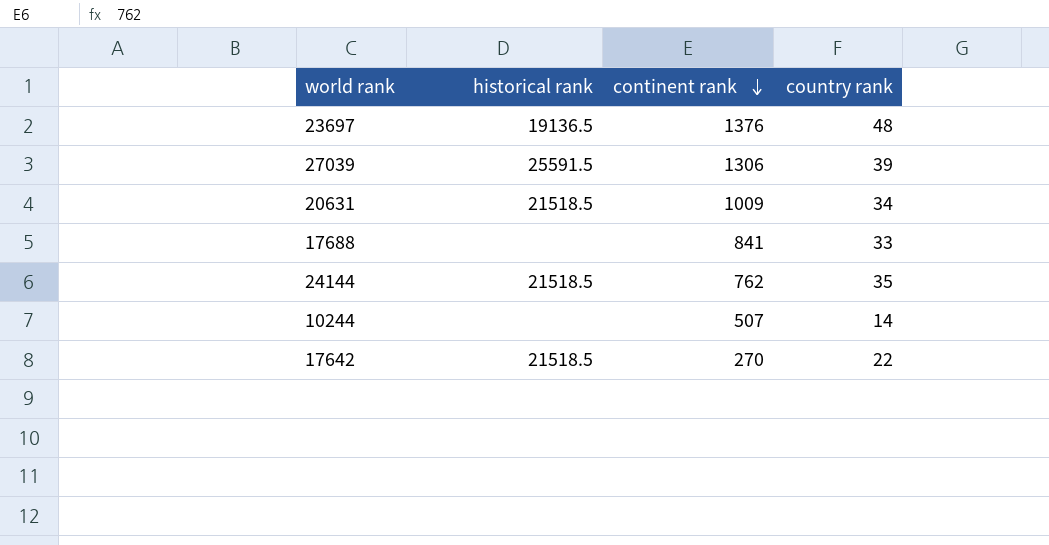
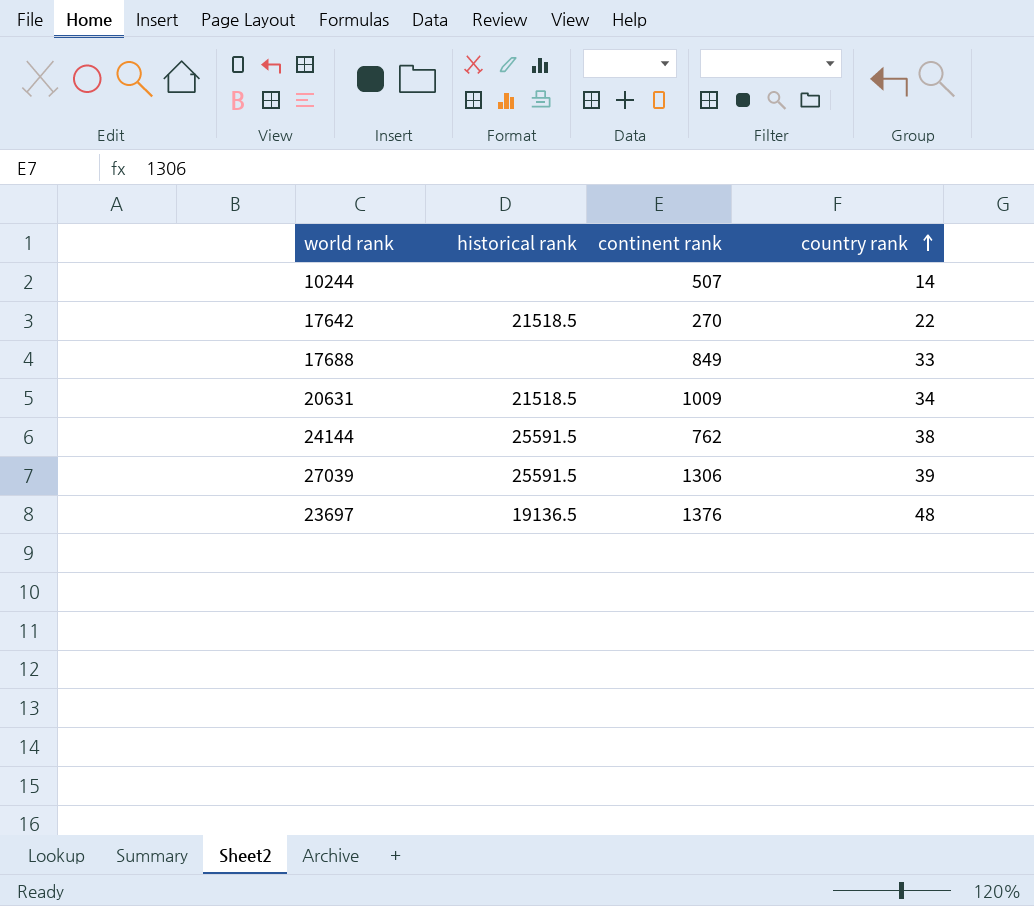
row order: continent rank descending -> country rank ascending
17688 | continent rank: 841 -> 849
24144 | historical rank: 21518.5 -> 25591.5
24144 | country rank: 35 -> 38

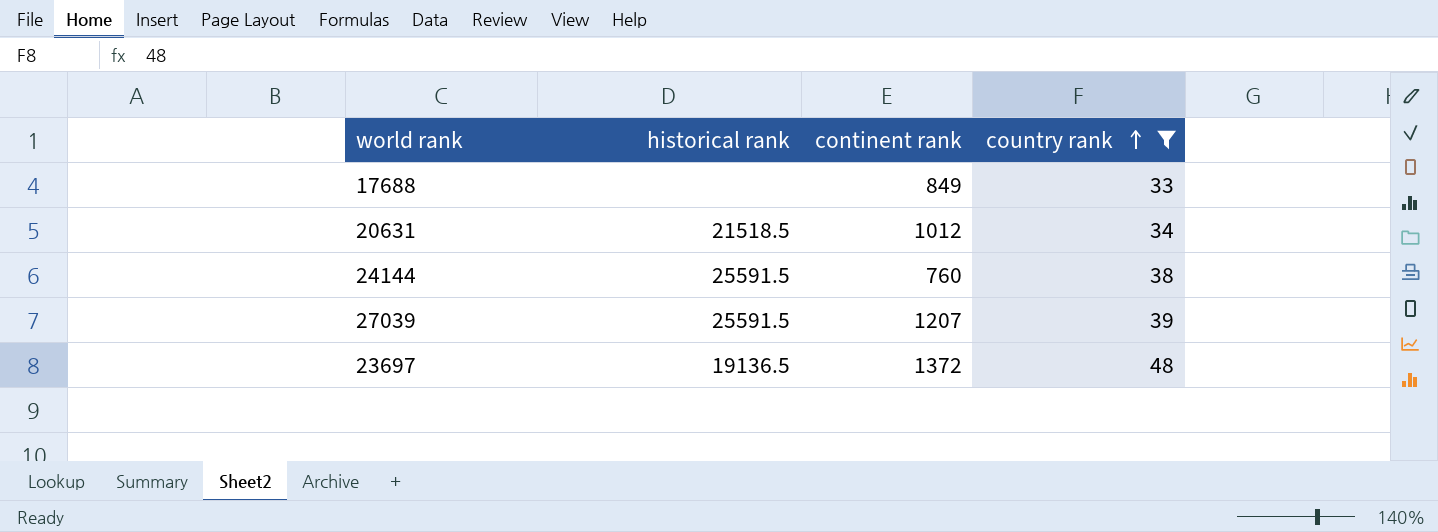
filter: none -> country rank >= 33
20631 | continent rank: 1009 -> 1012
24144 | continent rank: 762 -> 760
27039 | continent rank: 1306 -> 1207
23697 | continent rank: 1376 -> 1372

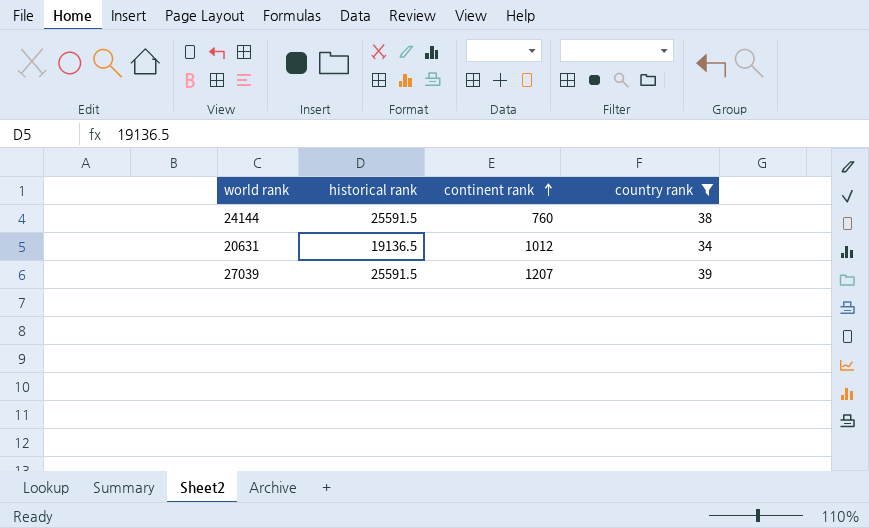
row order: country rank ascending -> continent rank ascending
row 17688: none | 849 | 33 -> none
row 23697: 19136.5 | 1372 | 48 -> none
20631 | historical rank: 21518.5 -> 19136.5

